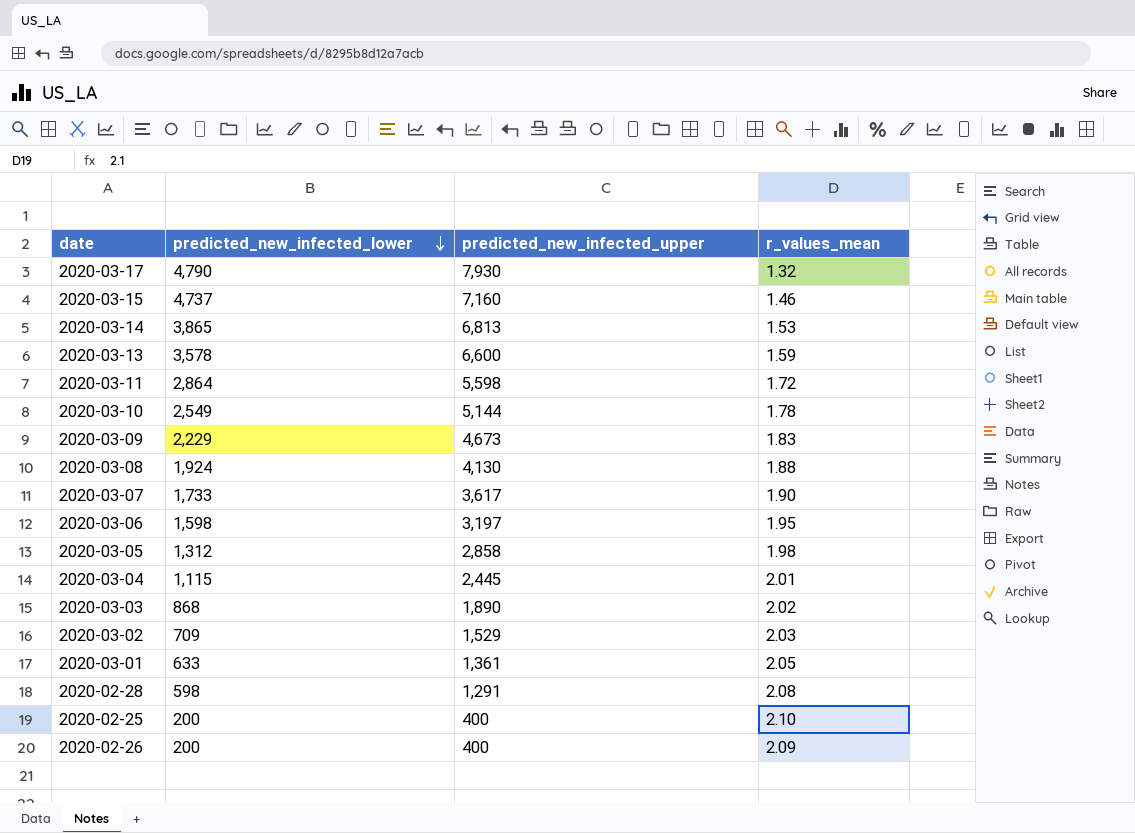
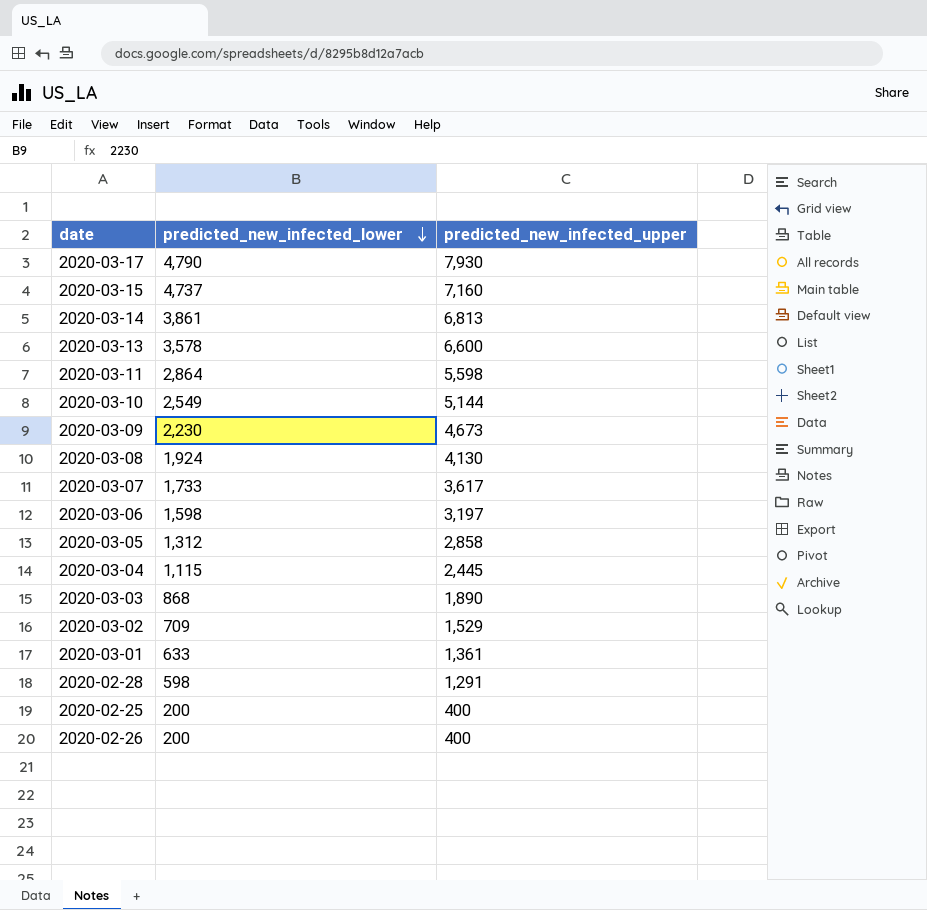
column r_values_mean | position: 4 -> none
2020-03-14 | predicted_new_infected_lower: 3,865 -> 3,861
2020-03-09 | predicted_new_infected_lower: 2,229 -> 2,230

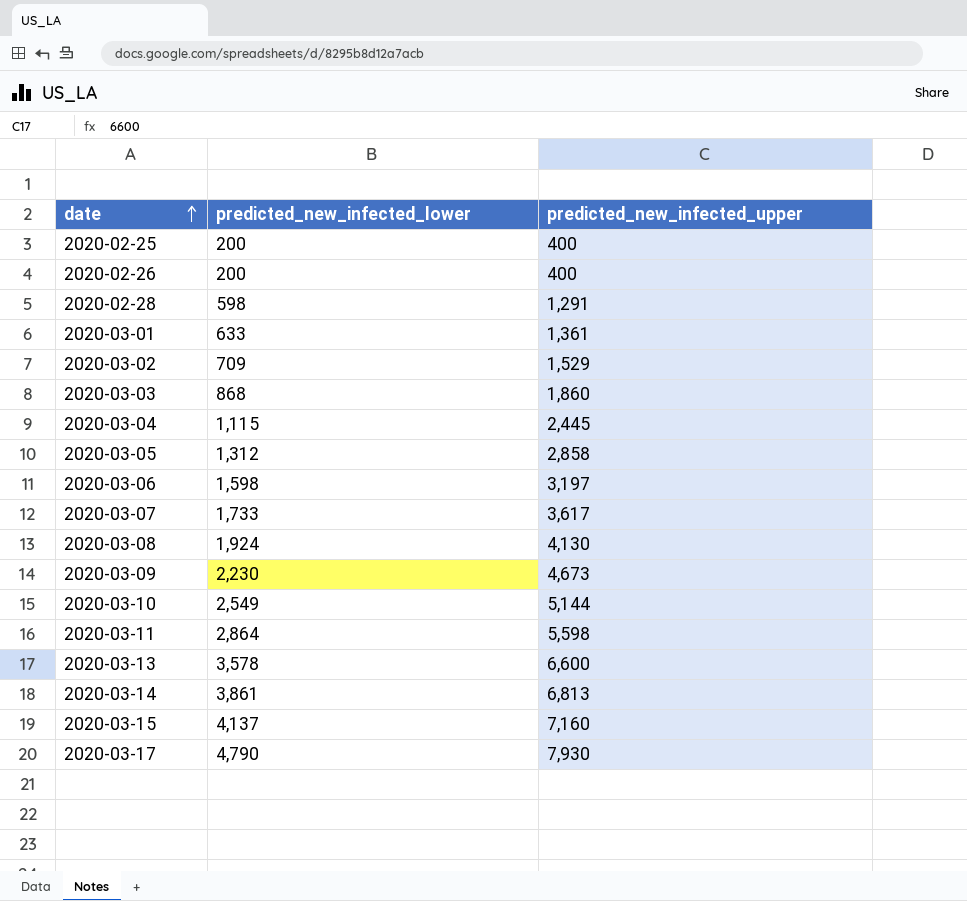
row order: predicted_new_infected_lower descending -> date ascending
2020-03-03 | predicted_new_infected_upper: 1,890 -> 1,860
2020-03-15 | predicted_new_infected_lower: 4,737 -> 4,137

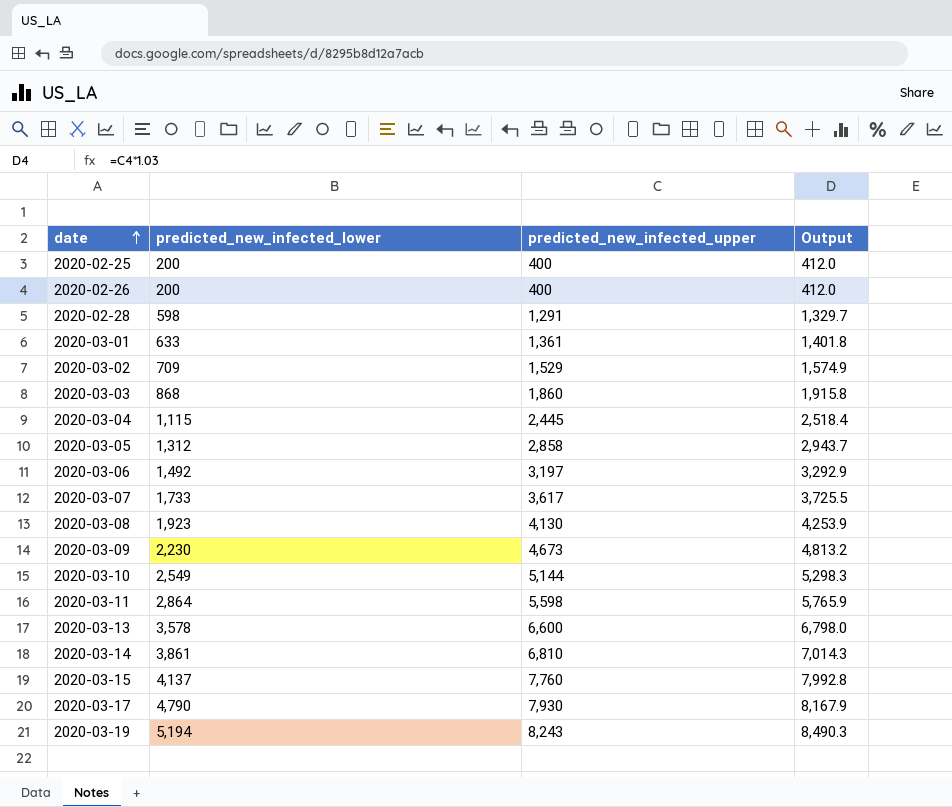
column Output | formula: none -> [predicted_new_infected_upper] * 1.03
2020-03-06 | predicted_new_infected_lower: 1,598 -> 1,492
2020-03-08 | predicted_new_infected_lower: 1,924 -> 1,923
2020-03-14 | predicted_new_infected_upper: 6,813 -> 6,810
2020-03-15 | predicted_new_infected_upper: 7,160 -> 7,760
row 2020-03-19: none -> 5,194 | 8,243 | 8,490.3

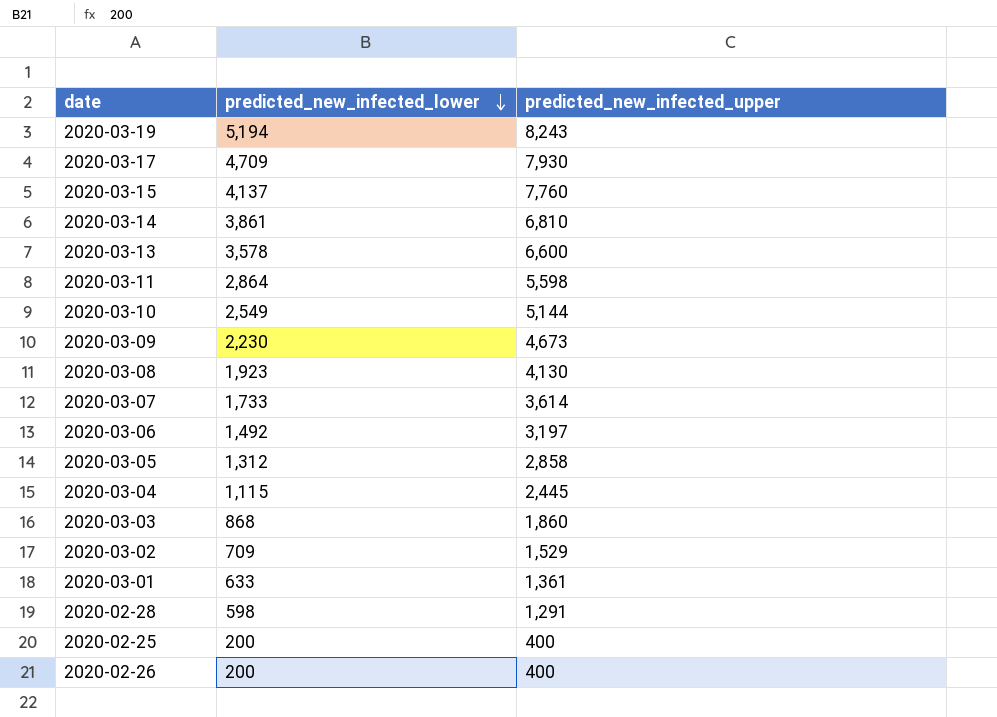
row order: date ascending -> predicted_new_infected_lower descending
column Output | formula: [predicted_new_infected_upper] * 1.03 -> none
2020-03-17 | predicted_new_infected_lower: 4,790 -> 4,709
2020-03-07 | predicted_new_infected_upper: 3,617 -> 3,614

